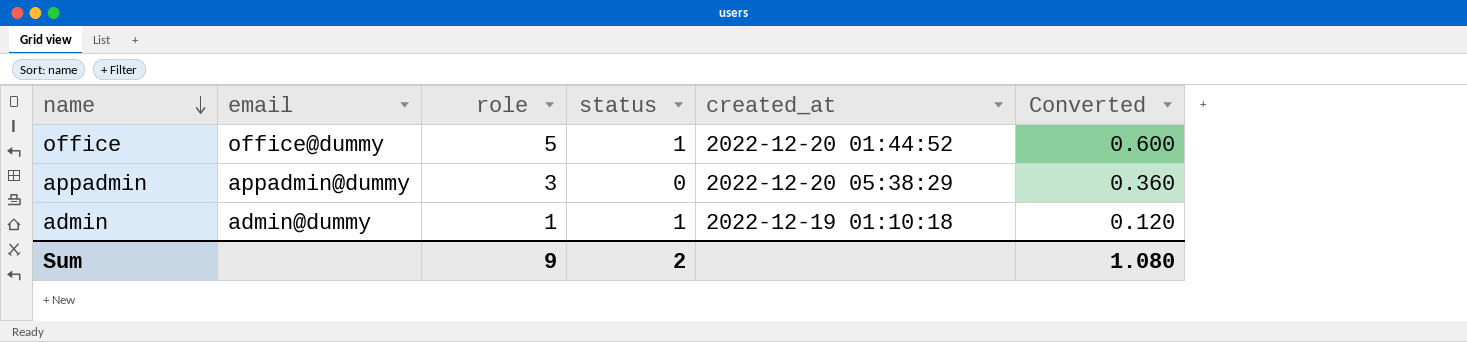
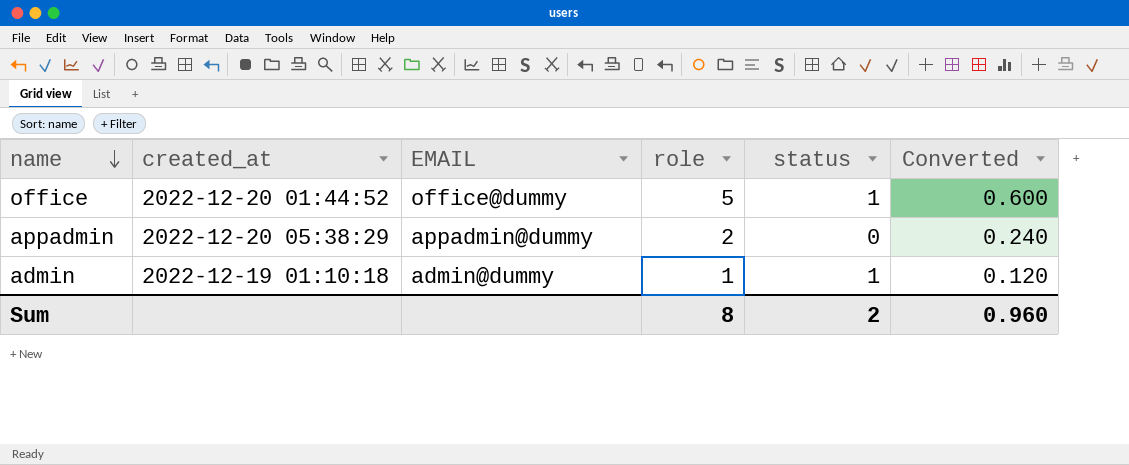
column created_at | position: 5 -> 2
column name: email -> EMAIL
appadmin | role: 3 -> 2
appadmin | Converted: 0.360 -> 0.240
Sum | role: 9 -> 8
Sum | Converted: 1.080 -> 0.960

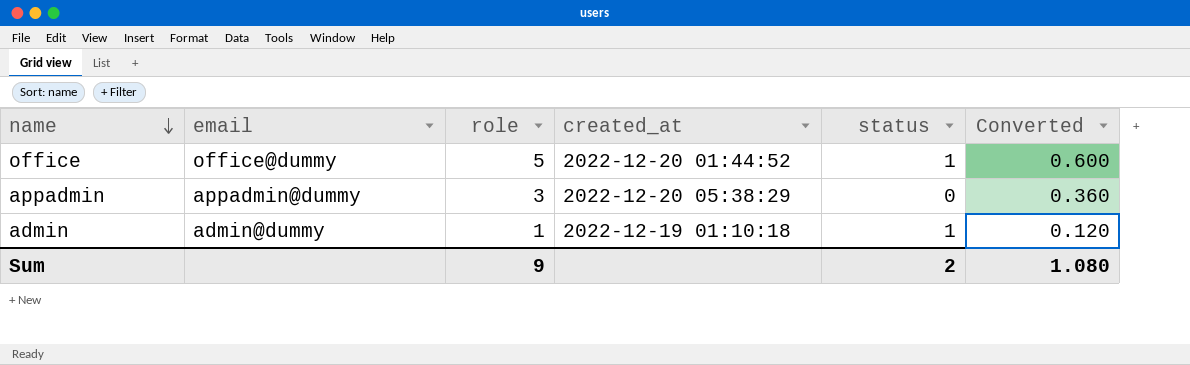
column name: EMAIL -> email
column created_at | position: 2 -> 4
appadmin | role: 2 -> 3
appadmin | Converted: 0.240 -> 0.360
Sum | role: 8 -> 9
Sum | Converted: 0.960 -> 1.080

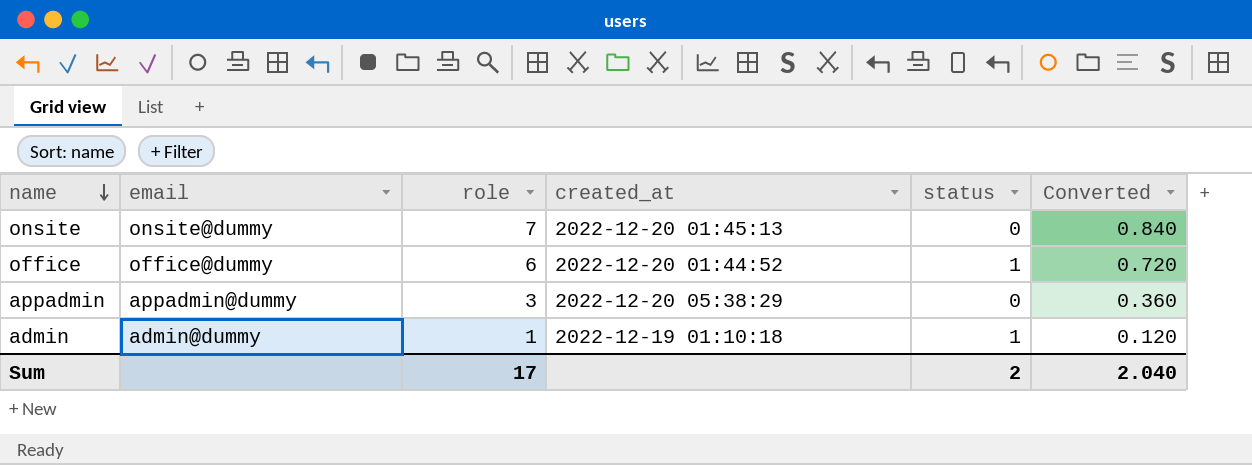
row onsite: none -> onsite@dummy | 7 | 2022-12-20 01:45:13 | 0 | 0.840
office | role: 5 -> 6
office | Converted: 0.600 -> 0.720
Sum | role: 9 -> 17
Sum | Converted: 1.080 -> 2.040

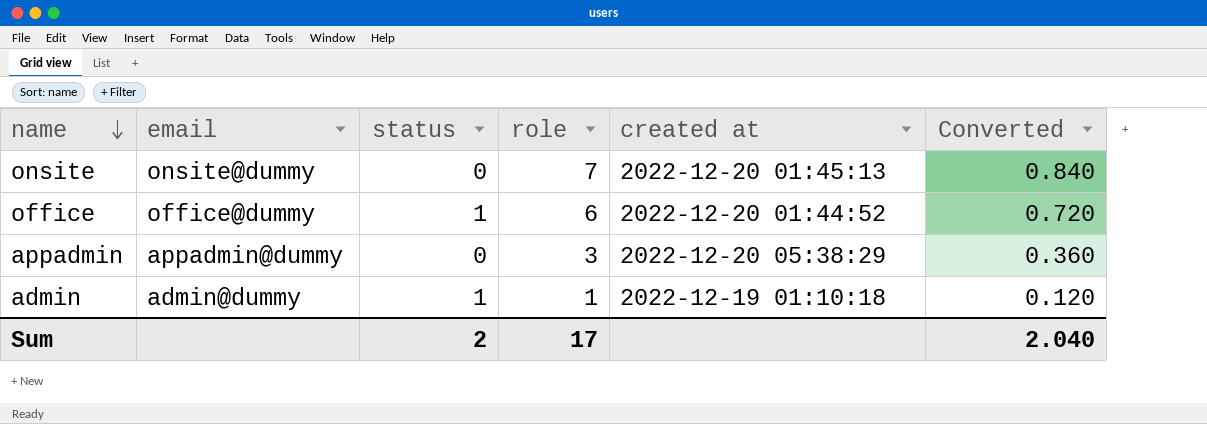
column status | position: 5 -> 3
column name: created_at -> created at

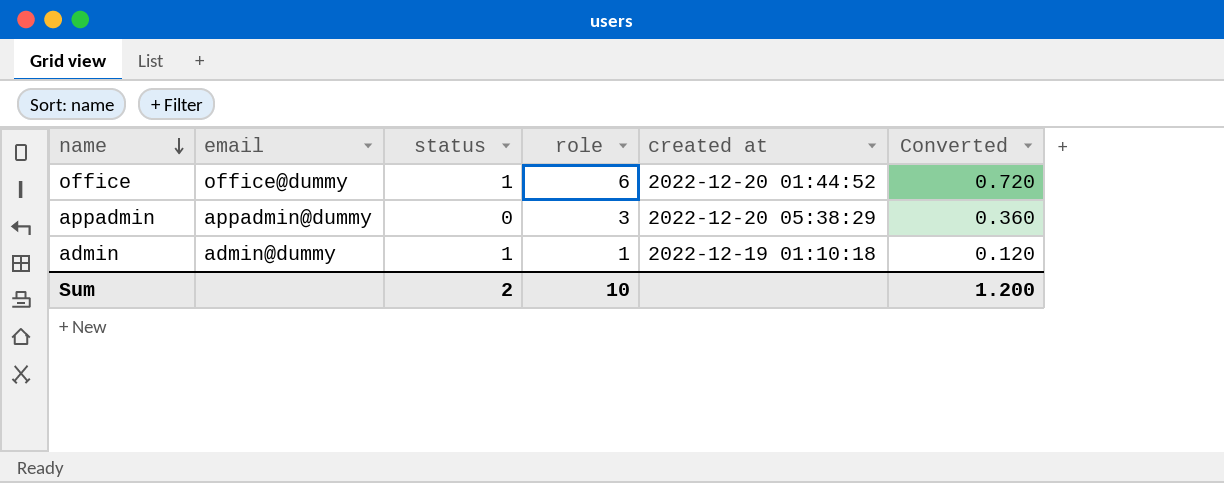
row onsite: onsite@dummy | 0 | 7 | 2022-12-20 01:45:13 | 0.840 -> none
Sum | role: 17 -> 10
Sum | Converted: 2.040 -> 1.200

